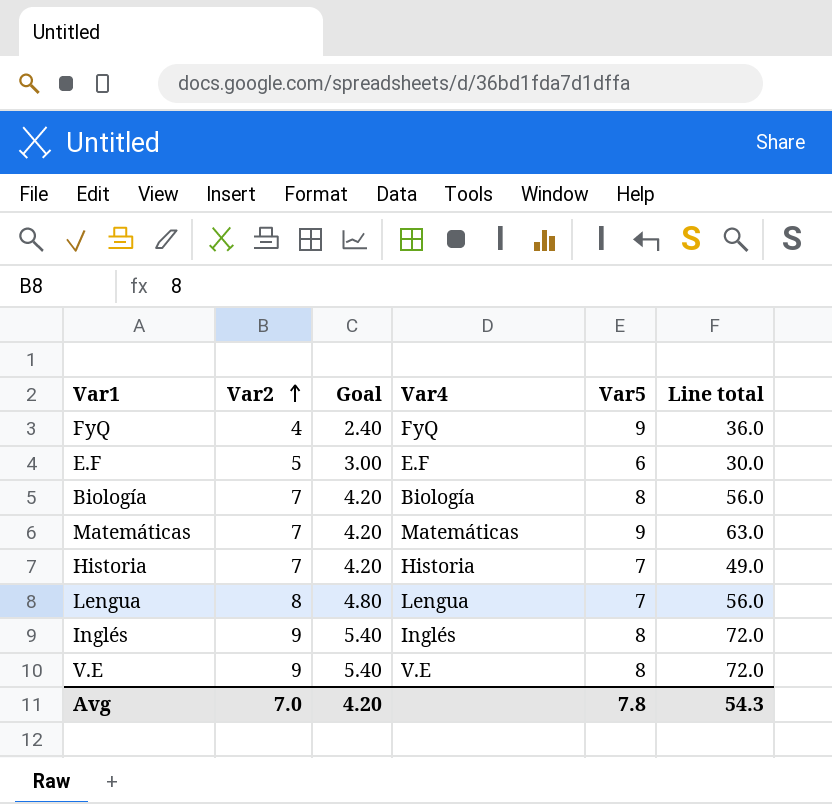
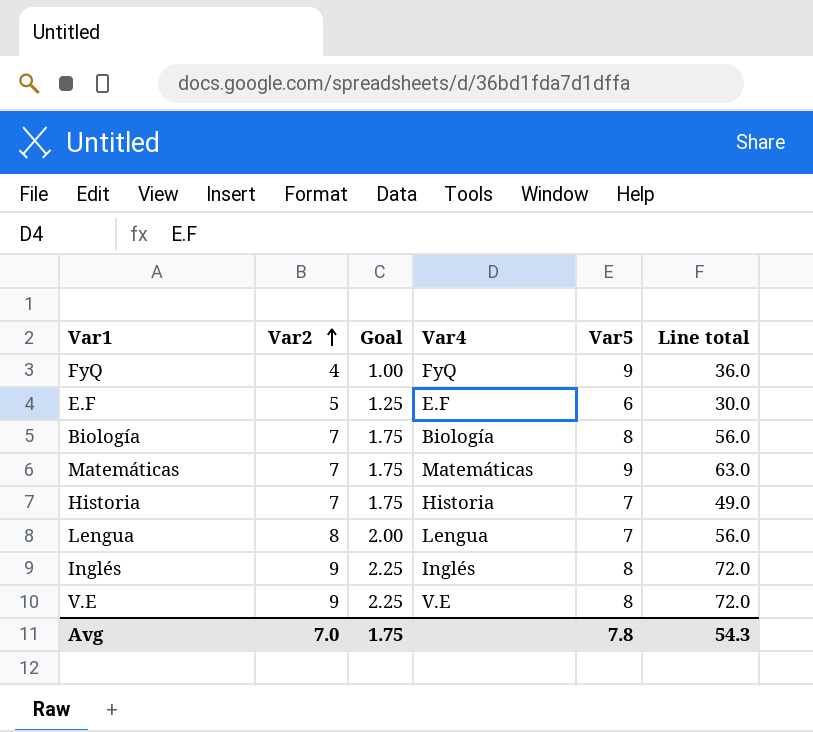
column Goal | formula: [Var2] * 0.6 -> [Var2] * 0.25
Avg | Goal: 4.20 -> 1.75

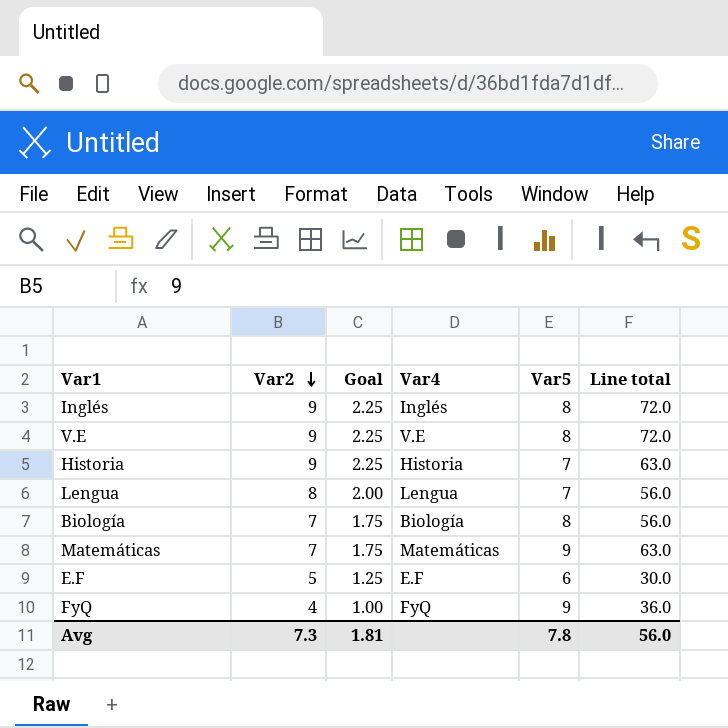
row order: Var2 ascending -> Var2 descending
Historia | Var2: 7 -> 9
Historia | Goal: 1.75 -> 2.25
Historia | Line total: 49.0 -> 63.0
Avg | Var2: 7.0 -> 7.3
Avg | Goal: 1.75 -> 1.81
Avg | Line total: 54.3 -> 56.0

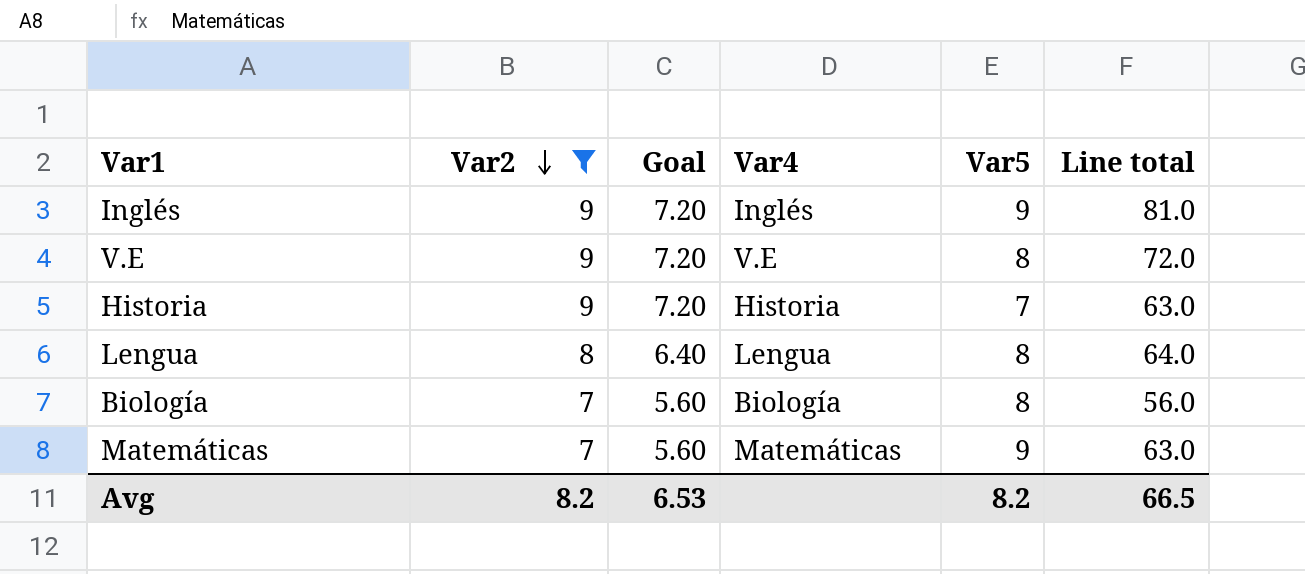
filter: none -> Var2 >= 7
column Goal | formula: [Var2] * 0.25 -> [Var2] * 0.8
Inglés | Var5: 8 -> 9
Inglés | Line total: 72.0 -> 81.0
Lengua | Var5: 7 -> 8
Lengua | Line total: 56.0 -> 64.0
Avg | Var2: 7.3 -> 8.2
Avg | Goal: 1.81 -> 6.53
Avg | Var5: 7.8 -> 8.2
Avg | Line total: 56.0 -> 66.5

